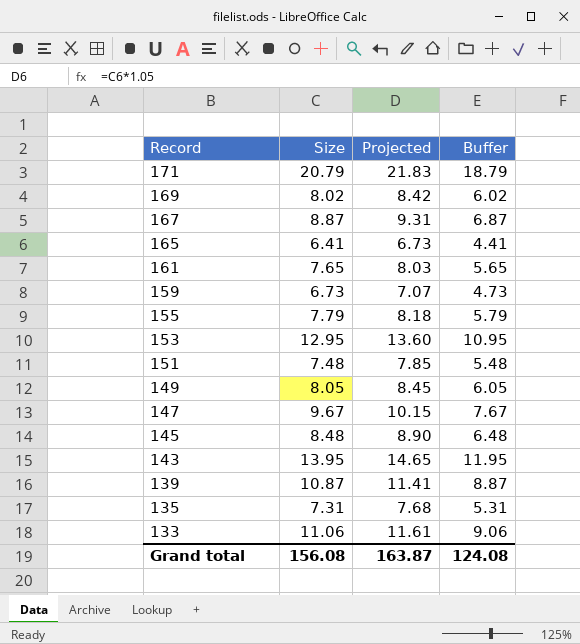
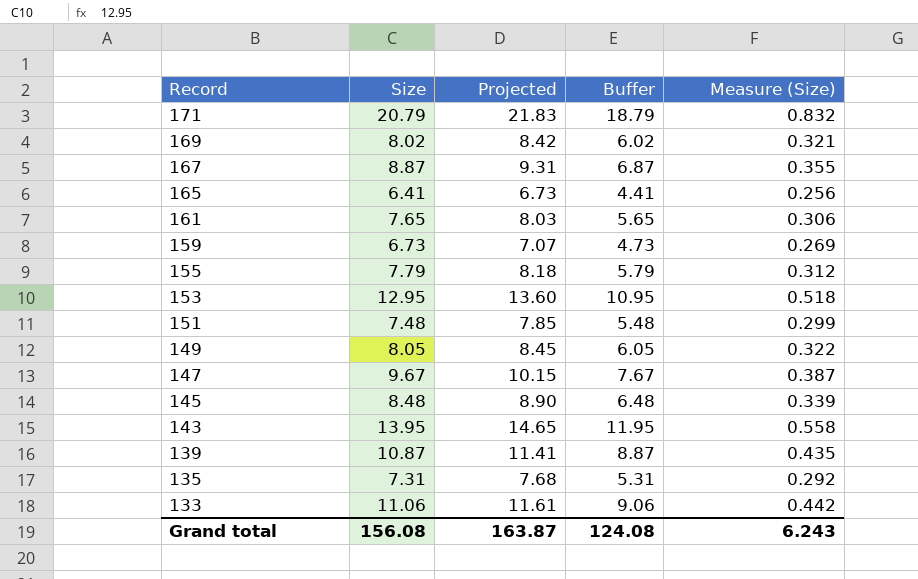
column Measure (Size) | formula: none -> [Size] * 0.04

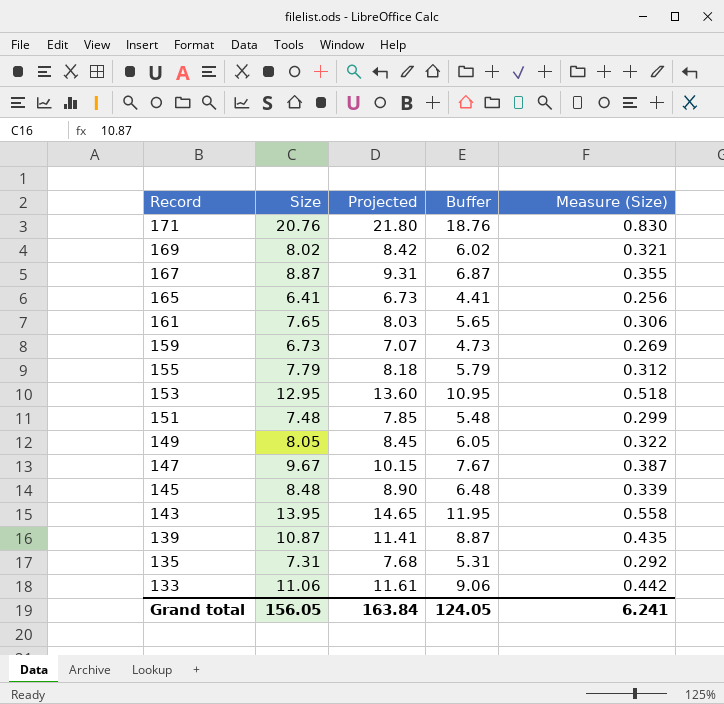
171 | Size: 20.79 -> 20.76
171 | Projected: 21.83 -> 21.80
171 | Buffer: 18.79 -> 18.76
171 | Measure (Size): 0.832 -> 0.830
Grand total | Size: 156.08 -> 156.05
Grand total | Projected: 163.87 -> 163.84
Grand total | Buffer: 124.08 -> 124.05
Grand total | Measure (Size): 6.243 -> 6.241

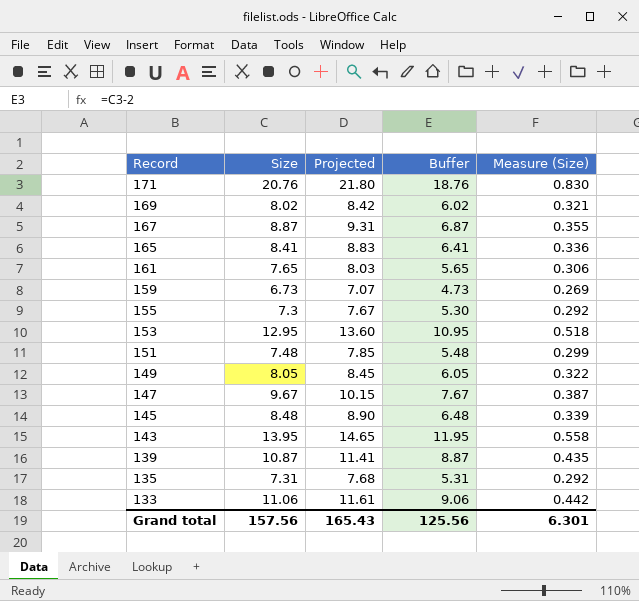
165 | Size: 6.41 -> 8.41
165 | Projected: 6.73 -> 8.83
165 | Buffer: 4.41 -> 6.41
165 | Measure (Size): 0.256 -> 0.336
155 | Size: 7.79 -> 7.3
155 | Projected: 8.18 -> 7.67
155 | Buffer: 5.79 -> 5.30
155 | Measure (Size): 0.312 -> 0.292
Grand total | Size: 156.05 -> 157.56
Grand total | Projected: 163.84 -> 165.43
Grand total | Buffer: 124.05 -> 125.56
Grand total | Measure (Size): 6.241 -> 6.301

